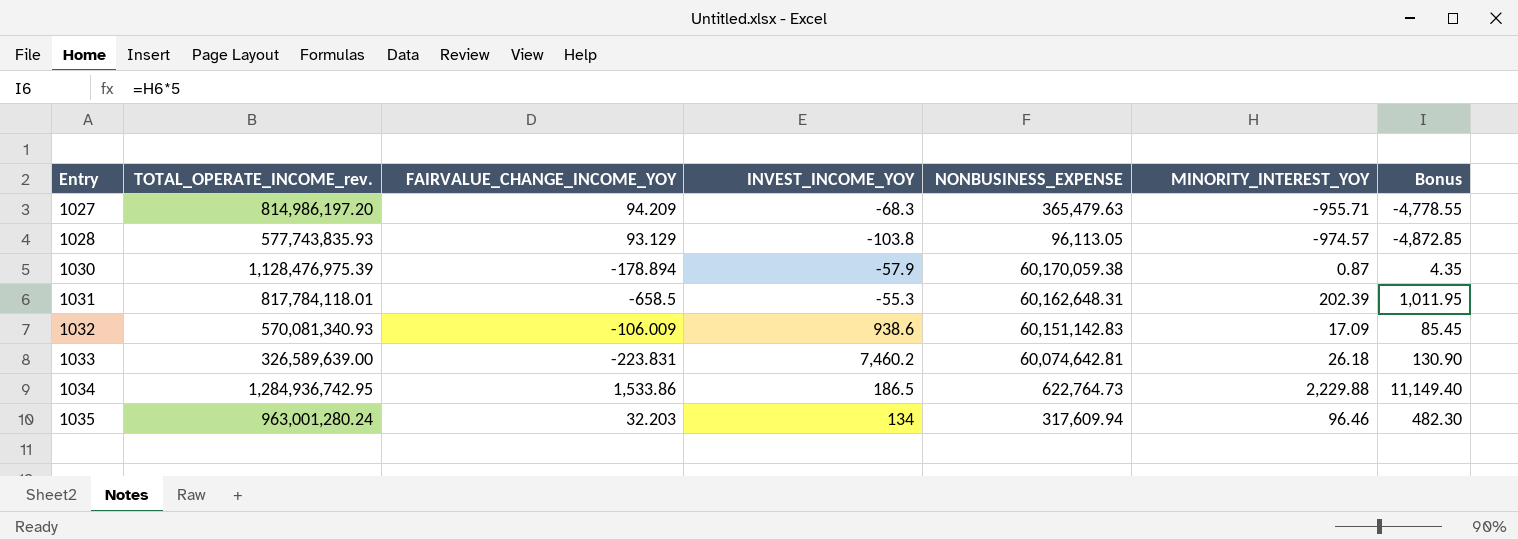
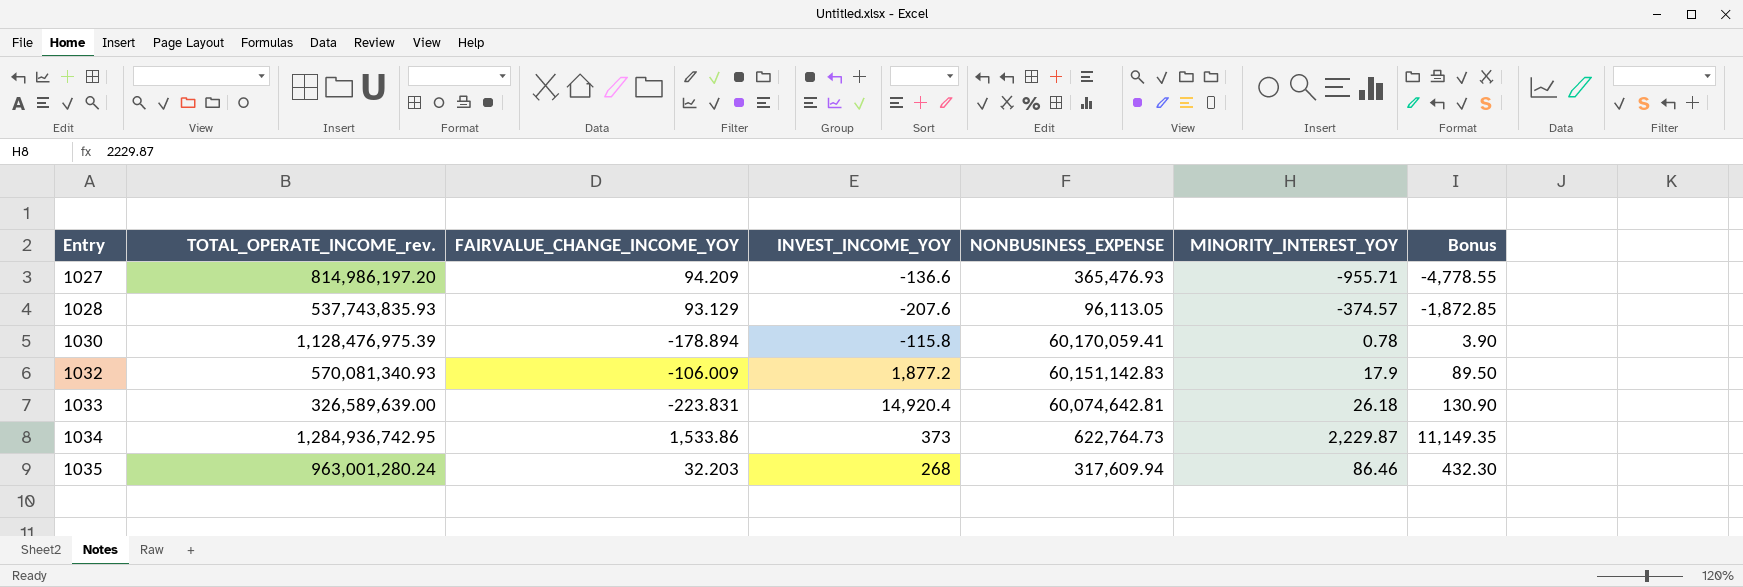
row 1031: 817,784,118.01 | -658.5 | -55.3 | 60,162,648.31 | 202.39 | 1,011.95 -> none
1027 | INVEST_INCOME_YOY: -68.3 -> -136.6
1027 | NONBUSINESS_EXPENSE: 365,479.63 -> 365,476.93
1028 | TOTAL_OPERATE_INCOME_rev.: 577,743,835.93 -> 537,743,835.93
1028 | INVEST_INCOME_YOY: -103.8 -> -207.6
1028 | MINORITY_INTEREST_YOY: -974.57 -> -374.57
1028 | Bonus: -4,872.85 -> -1,872.85
1030 | INVEST_INCOME_YOY: -57.9 -> -115.8
1030 | NONBUSINESS_EXPENSE: 60,170,059.38 -> 60,170,059.41
1030 | MINORITY_INTEREST_YOY: 0.87 -> 0.78
1030 | Bonus: 4.35 -> 3.90
1032 | INVEST_INCOME_YOY: 938.6 -> 1,877.2
1032 | MINORITY_INTEREST_YOY: 17.09 -> 17.9
1032 | Bonus: 85.45 -> 89.50
1033 | INVEST_INCOME_YOY: 7,460.2 -> 14,920.4
1034 | INVEST_INCOME_YOY: 186.5 -> 373
1034 | MINORITY_INTEREST_YOY: 2,229.88 -> 2,229.87
1034 | Bonus: 11,149.40 -> 11,149.35
1035 | INVEST_INCOME_YOY: 134 -> 268
1035 | MINORITY_INTEREST_YOY: 96.46 -> 86.46
1035 | Bonus: 482.30 -> 432.30

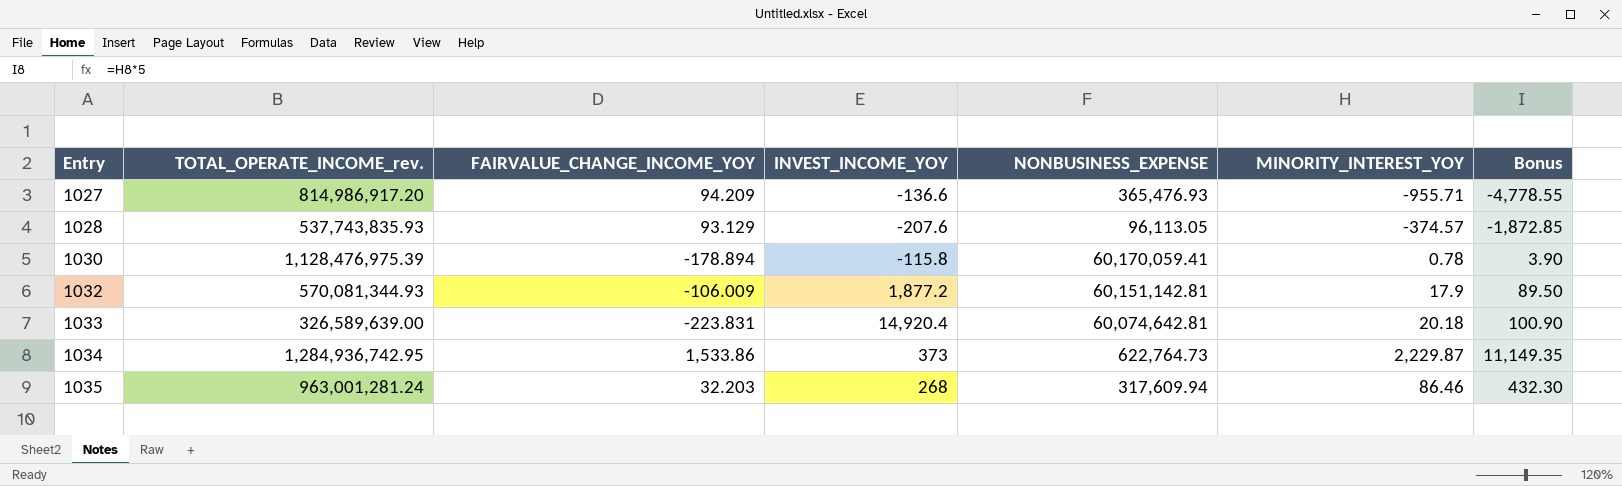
1027 | TOTAL_OPERATE_INCOME_rev.: 814,986,197.20 -> 814,986,917.20
1032 | TOTAL_OPERATE_INCOME_rev.: 570,081,340.93 -> 570,081,344.93
1032 | NONBUSINESS_EXPENSE: 60,151,142.83 -> 60,151,142.81
1033 | MINORITY_INTEREST_YOY: 26.18 -> 20.18
1033 | Bonus: 130.90 -> 100.90
1035 | TOTAL_OPERATE_INCOME_rev.: 963,001,280.24 -> 963,001,281.24

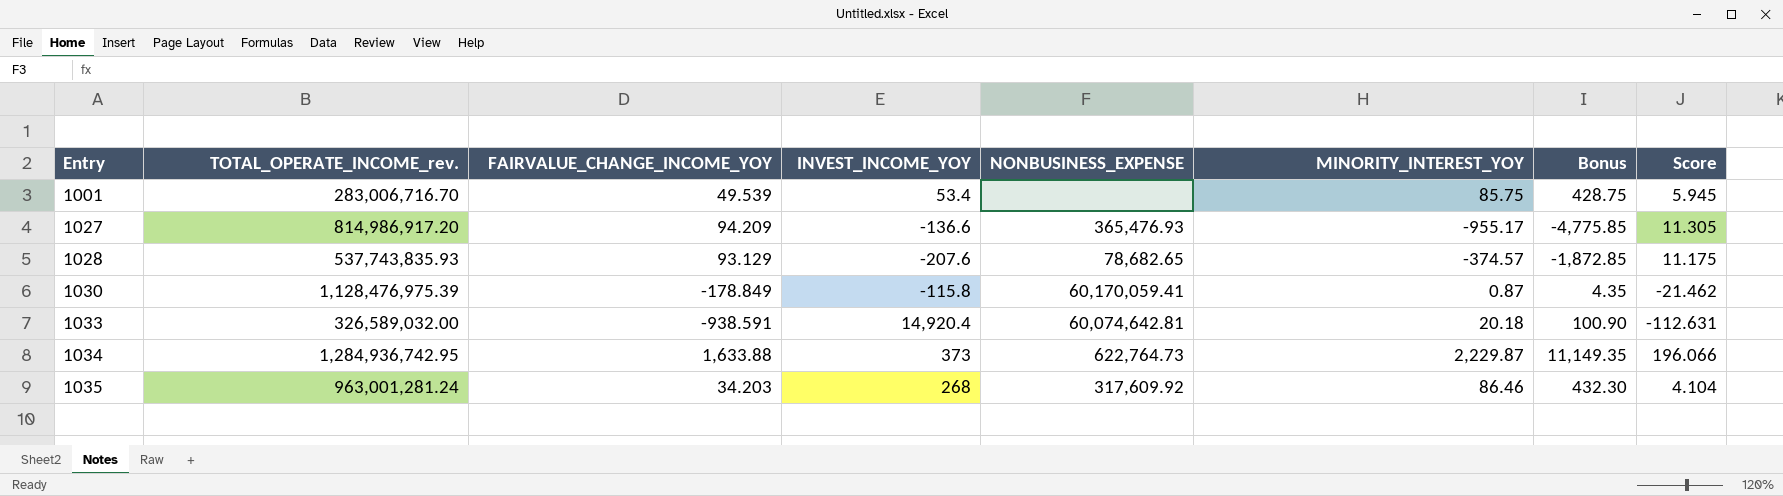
column Score | formula: none -> [FAIRVALUE_CHANGE_INCOME_YOY] * 0.12
row 1032: 570,081,344.93 | -106.009 | 1,877.2 | 60,151,142.81 | 17.9 | 89.50 -> none
row 1001: none -> 283,006,716.70 | 49.539 | 53.4 | none | 85.75 | 428.75 | 5.945
1027 | MINORITY_INTEREST_YOY: -955.71 -> -955.17
1027 | Bonus: -4,778.55 -> -4,775.85
1028 | NONBUSINESS_EXPENSE: 96,113.05 -> 78,682.65
1030 | FAIRVALUE_CHANGE_INCOME_YOY: -178.894 -> -178.849
1030 | MINORITY_INTEREST_YOY: 0.78 -> 0.87
1030 | Bonus: 3.90 -> 4.35
1033 | TOTAL_OPERATE_INCOME_rev.: 326,589,639.00 -> 326,589,032.00
1033 | FAIRVALUE_CHANGE_INCOME_YOY: -223.831 -> -938.591
1034 | FAIRVALUE_CHANGE_INCOME_YOY: 1,533.86 -> 1,633.88
1035 | FAIRVALUE_CHANGE_INCOME_YOY: 32.203 -> 34.203
1035 | NONBUSINESS_EXPENSE: 317,609.94 -> 317,609.92

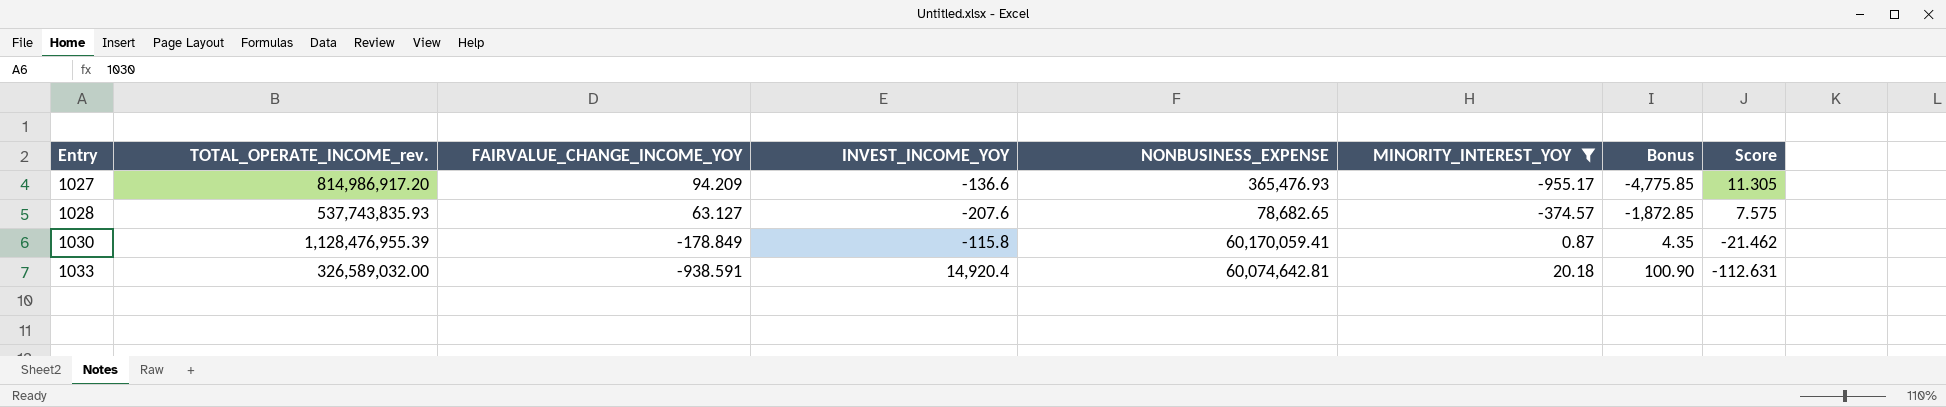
filter: none -> MINORITY_INTEREST_YOY <= 20.18
1028 | FAIRVALUE_CHANGE_INCOME_YOY: 93.129 -> 63.127
1028 | Score: 11.175 -> 7.575
1030 | TOTAL_OPERATE_INCOME_rev.: 1,128,476,975.39 -> 1,128,476,955.39

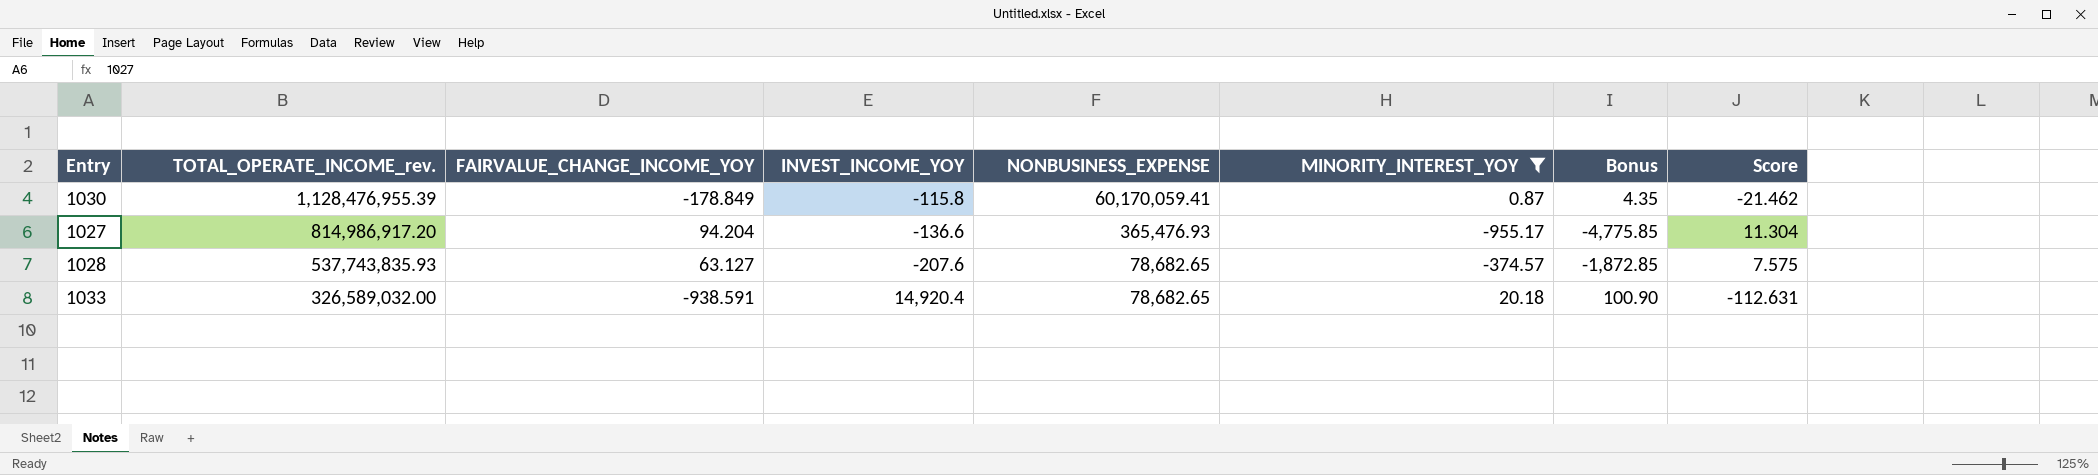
row order: Entry ascending -> TOTAL_OPERATE_INCOME_rev. descending
1027 | FAIRVALUE_CHANGE_INCOME_YOY: 94.209 -> 94.204
1027 | Score: 11.305 -> 11.304
1033 | NONBUSINESS_EXPENSE: 60,074,642.81 -> 78,682.65

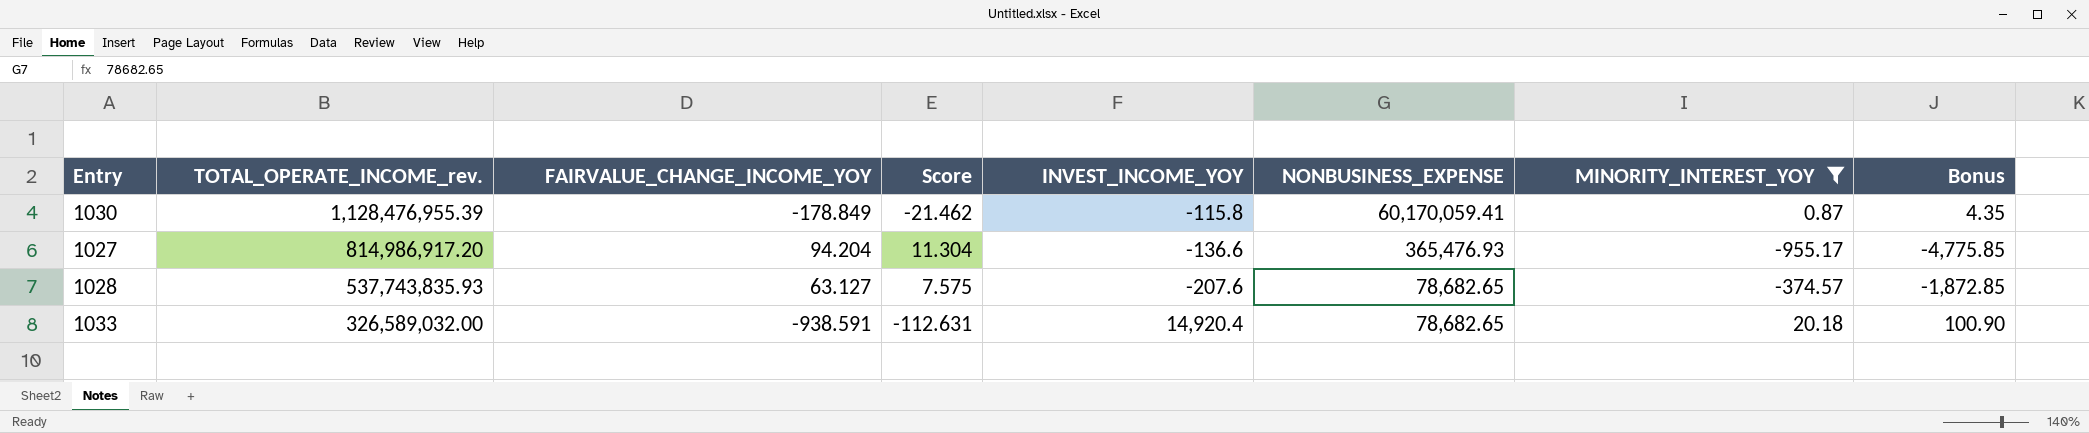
column Score | position: 8 -> 4

